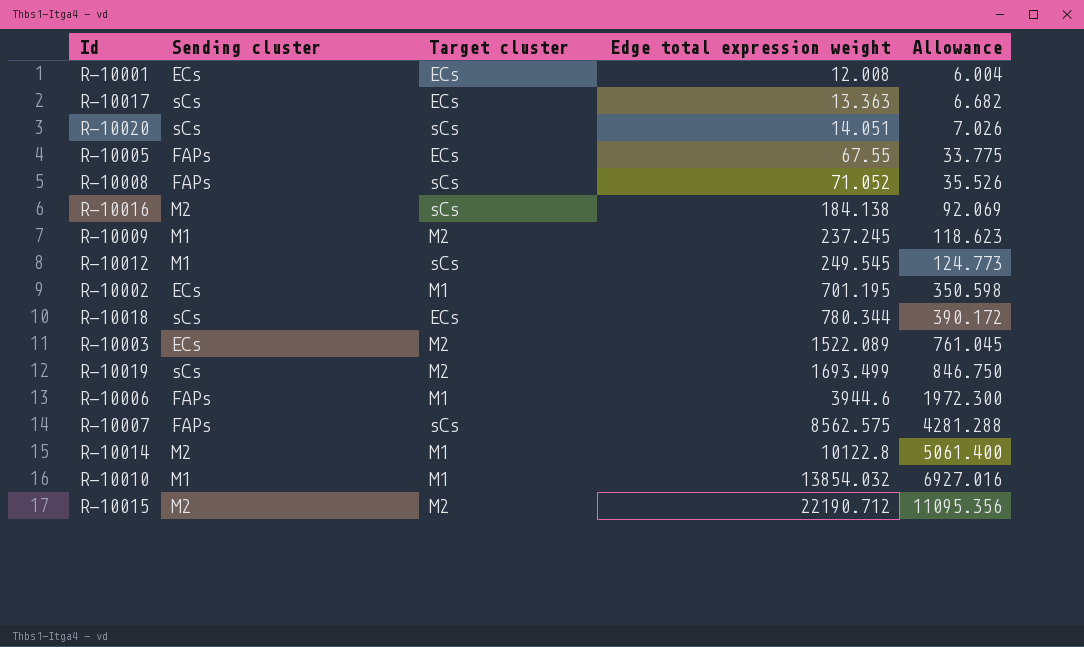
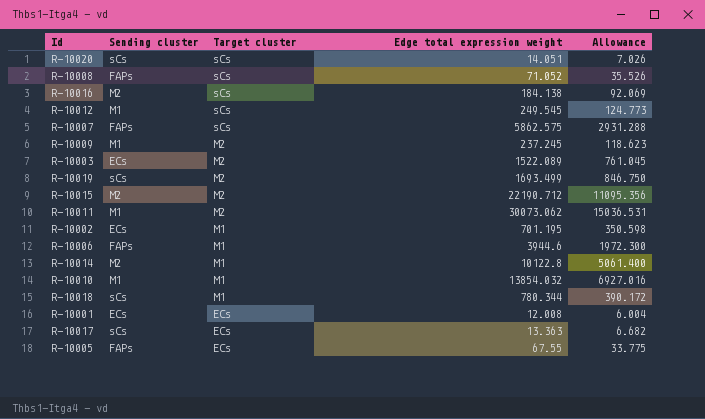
row order: Edge total expression weight ascending -> Target cluster descending
R-10007 | Edge total expression weight: 8562.575 -> 5862.575
R-10007 | Allowance: 4281.288 -> 2931.288
row R-10011: none -> M1 | M2 | 30073.062 | 15036.531
R-10018 | Target cluster: ECs -> M1

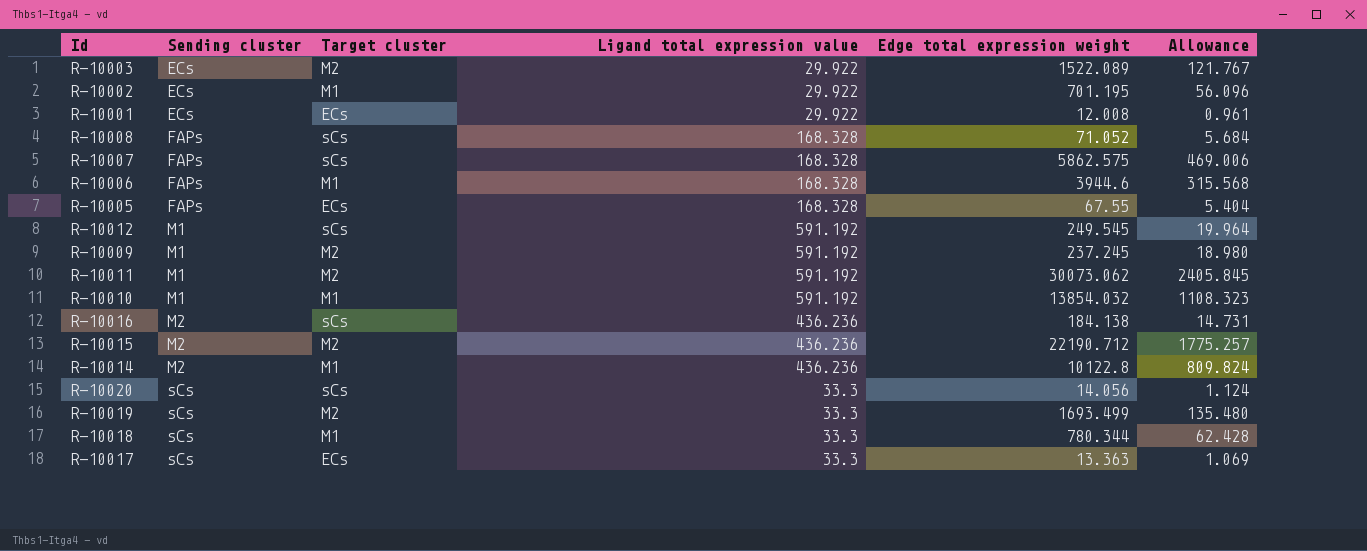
row order: Target cluster descending -> Sending cluster ascending
column Ligand total expression value | position: none -> 4
column Allowance | formula: [Edge total expression weight] * 0.5 -> [Edge total expression weight] * 0.08
R-10020 | Edge total expression weight: 14.051 -> 14.056

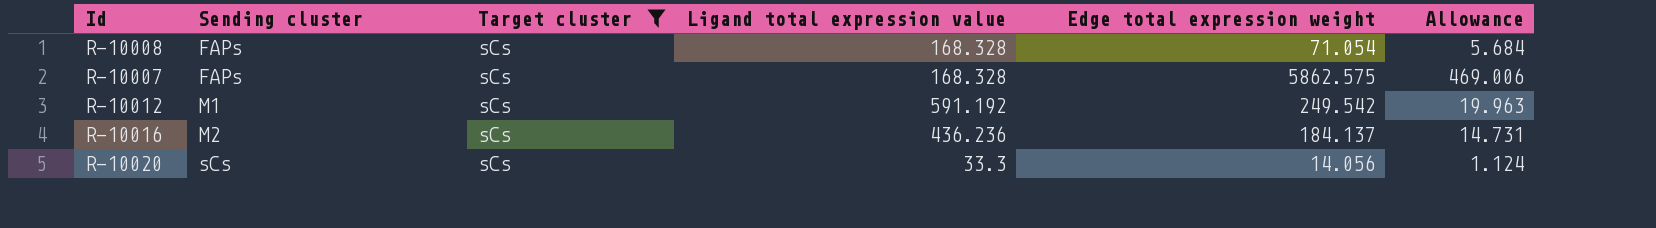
filter: none -> Target cluster = sCs
R-10008 | Edge total expression weight: 71.052 -> 71.054
R-10012 | Edge total expression weight: 249.545 -> 249.542
R-10012 | Allowance: 19.964 -> 19.963
R-10016 | Edge total expression weight: 184.138 -> 184.137

